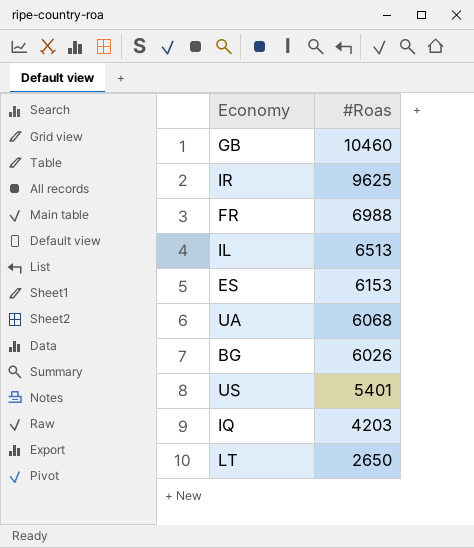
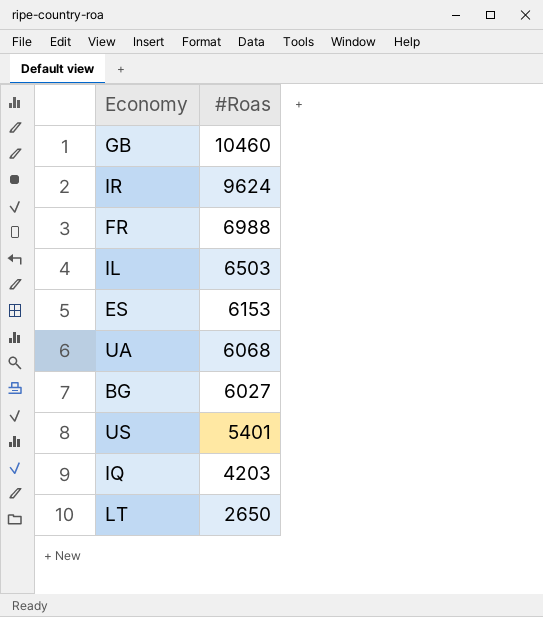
IR | #Roas: 9625 -> 9624
IL | #Roas: 6513 -> 6503
BG | #Roas: 6026 -> 6027

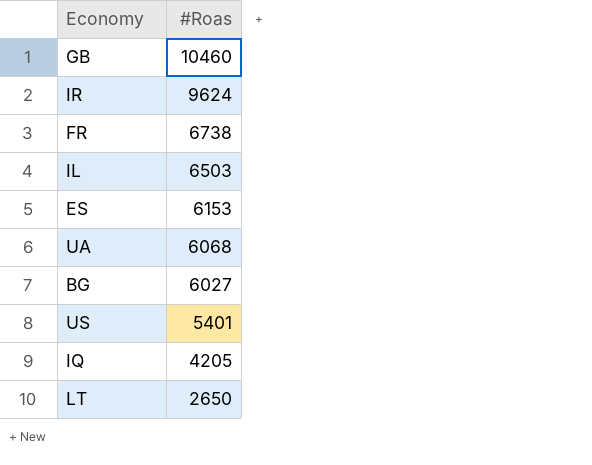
FR | #Roas: 6988 -> 6738
IQ | #Roas: 4203 -> 4205

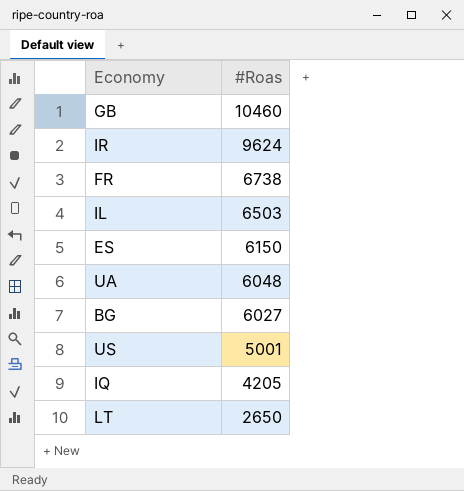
ES | #Roas: 6153 -> 6150
UA | #Roas: 6068 -> 6048
US | #Roas: 5401 -> 5001

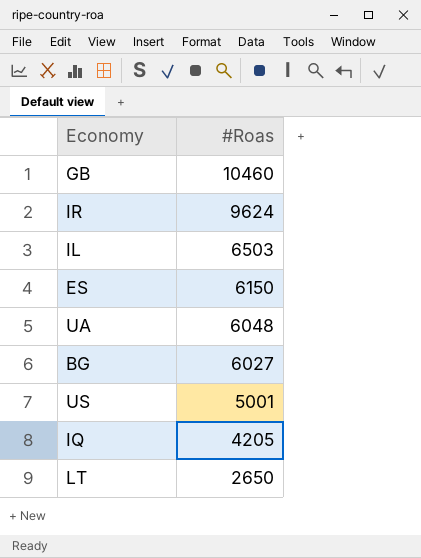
row FR: 6738 -> none

